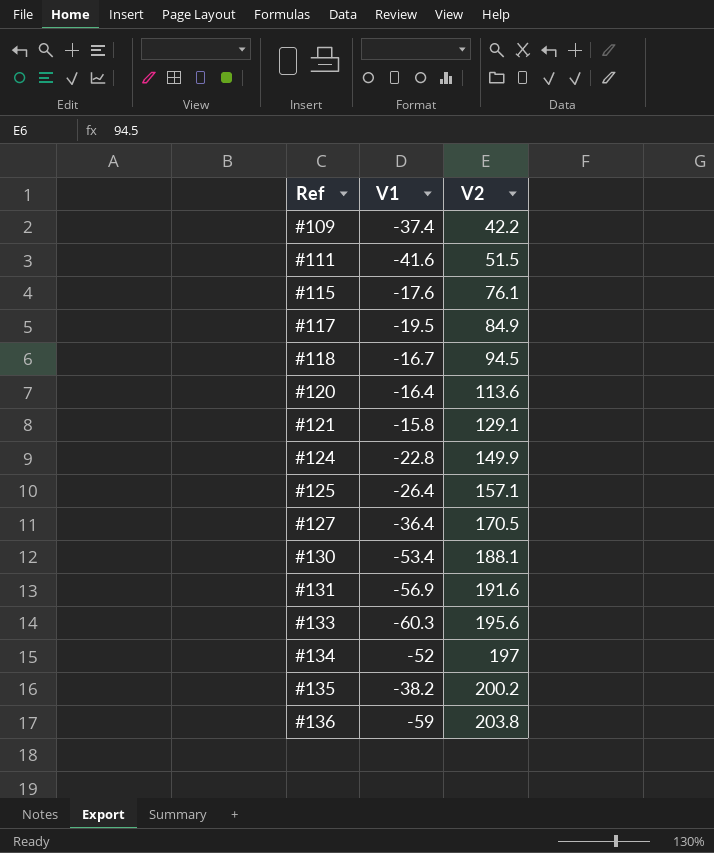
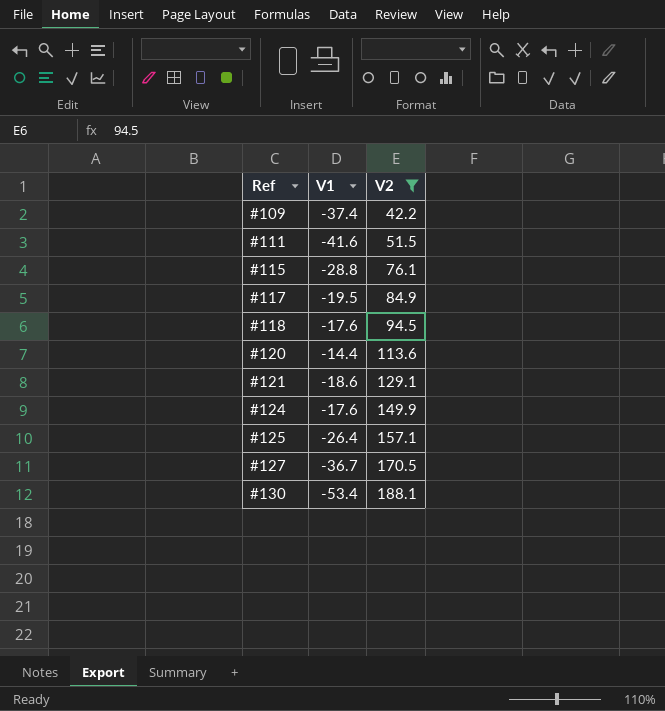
filter: none -> V2 <= 188.1
#115 | V1: -17.6 -> -28.8
#118 | V1: -16.7 -> -17.6
#120 | V1: -16.4 -> -14.4
#121 | V1: -15.8 -> -18.6
#124 | V1: -22.8 -> -17.6
#127 | V1: -36.4 -> -36.7

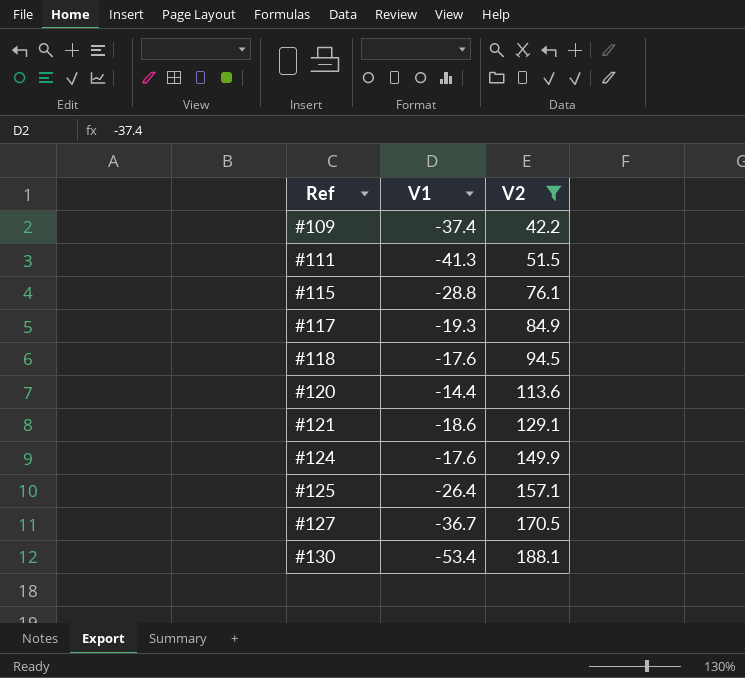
#111 | V1: -41.6 -> -41.3
#117 | V1: -19.5 -> -19.3

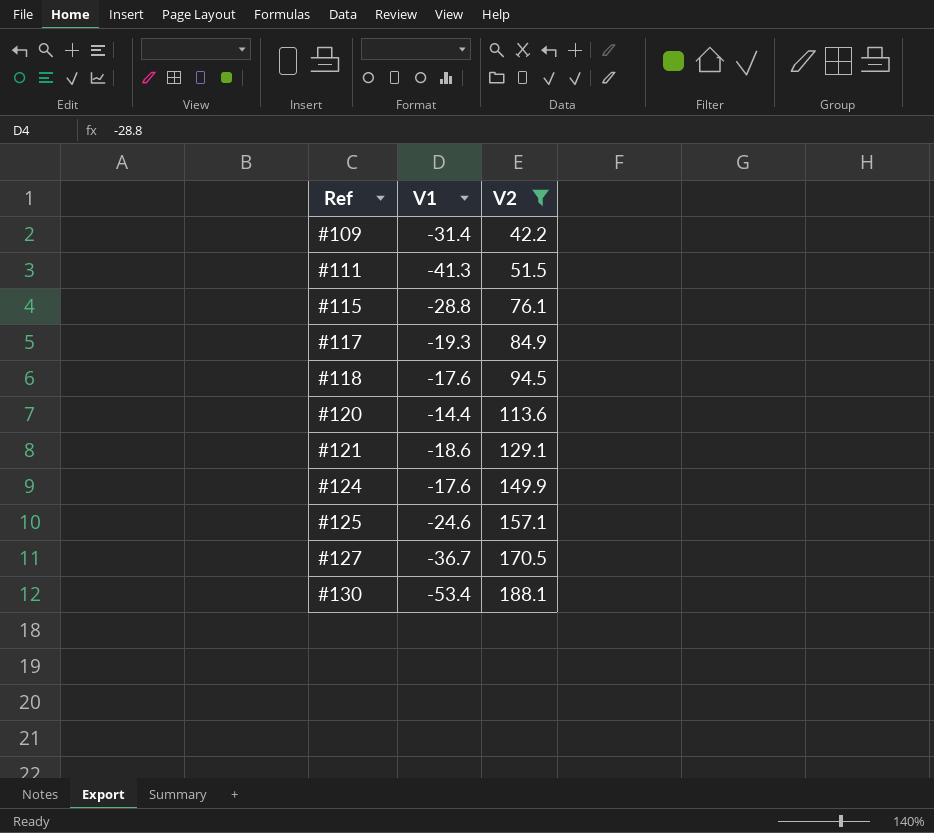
#109 | V1: -37.4 -> -31.4
#125 | V1: -26.4 -> -24.6

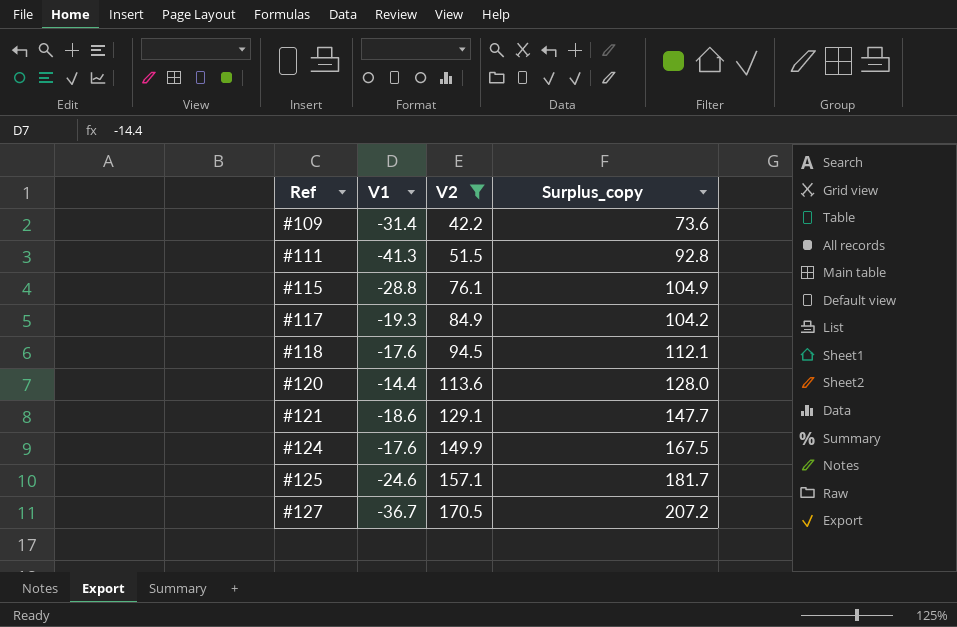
column Surplus_copy | formula: none -> [V2] - [V1]
row #130: -53.4 | 188.1 -> none

